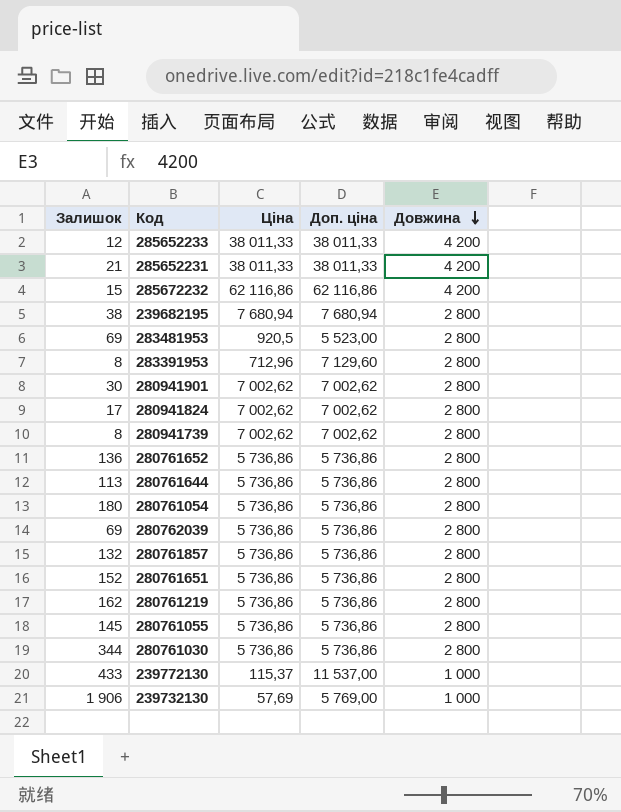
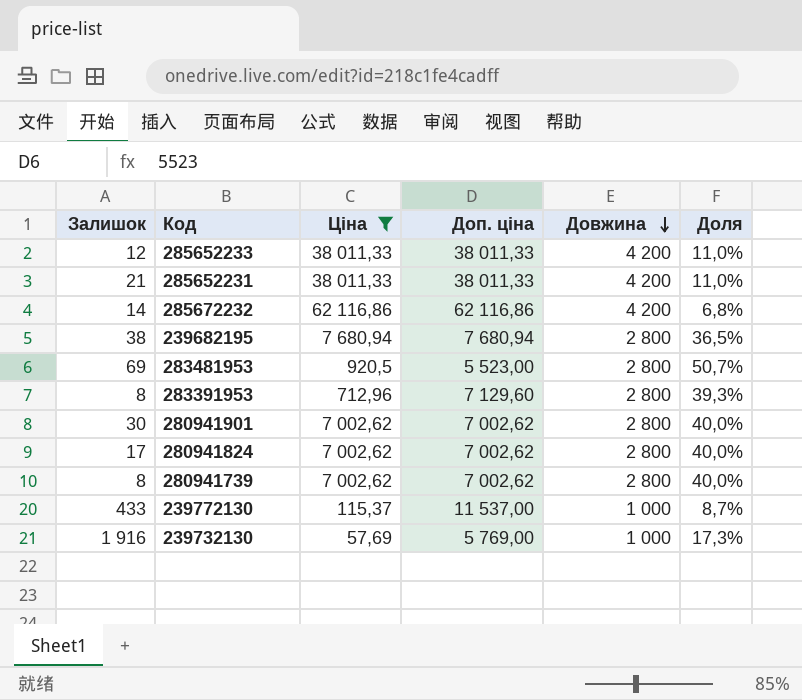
filter: none -> Ціна != 5 736,86
column Доля | formula: none -> [Довжина] / [Доп. ціна]
285672232 | Залишок: 15 -> 14
239732130 | Залишок: 1 906 -> 1 916

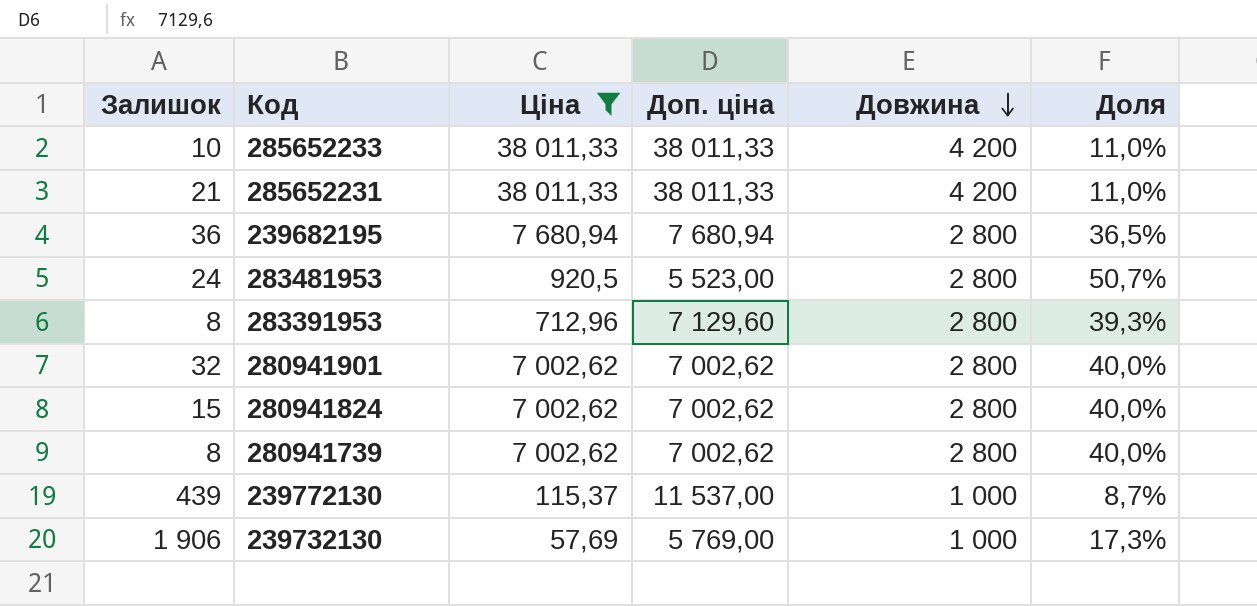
row 285672232: 14 | 62 116,86 | 62 116,86 | 4 200 | 6,8% -> none
285652233 | Залишок: 12 -> 10
239682195 | Залишок: 38 -> 36
283481953 | Залишок: 69 -> 24
280941901 | Залишок: 30 -> 32
280941824 | Залишок: 17 -> 15
239772130 | Залишок: 433 -> 439
239732130 | Залишок: 1 916 -> 1 906

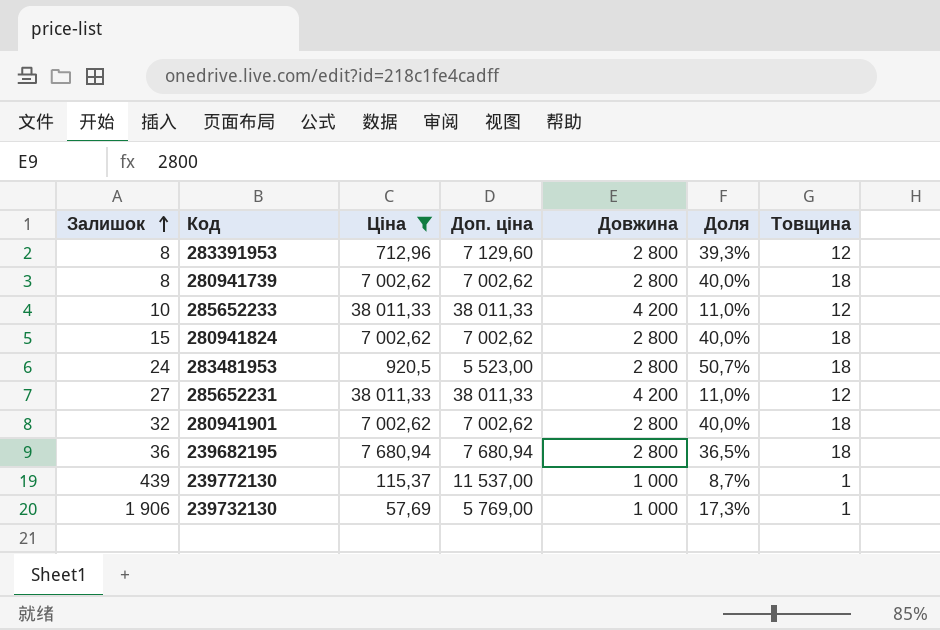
row order: Довжина descending -> Залишок ascending
column Товщина | position: none -> 7
285652231 | Залишок: 21 -> 27

